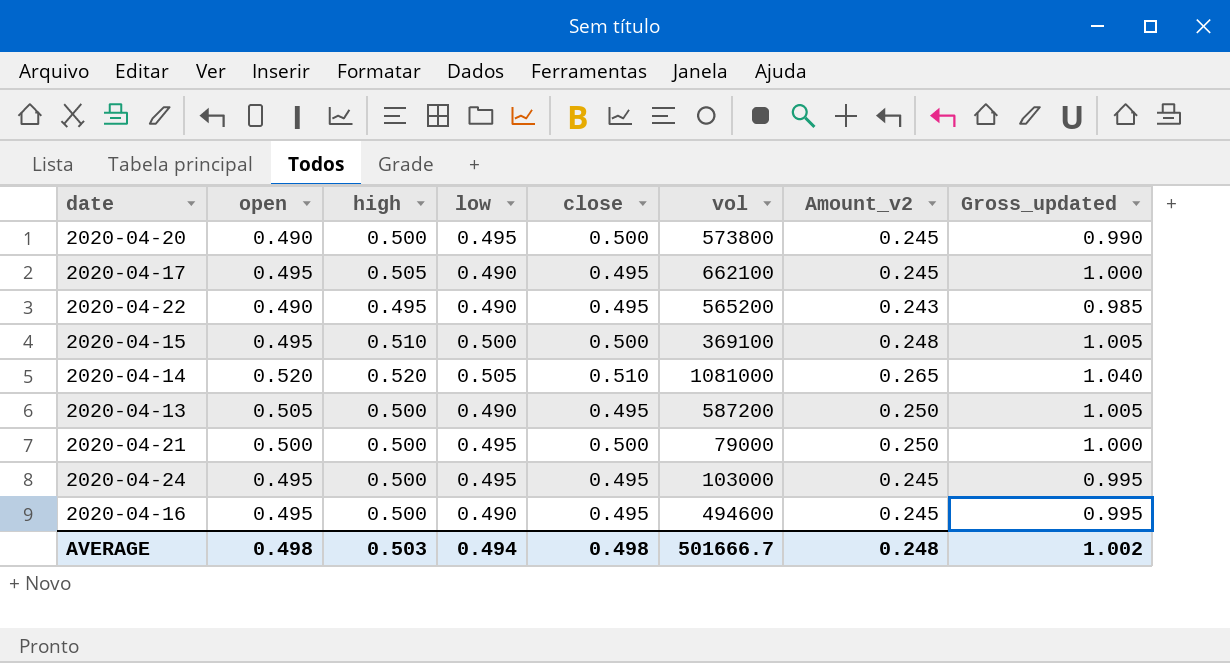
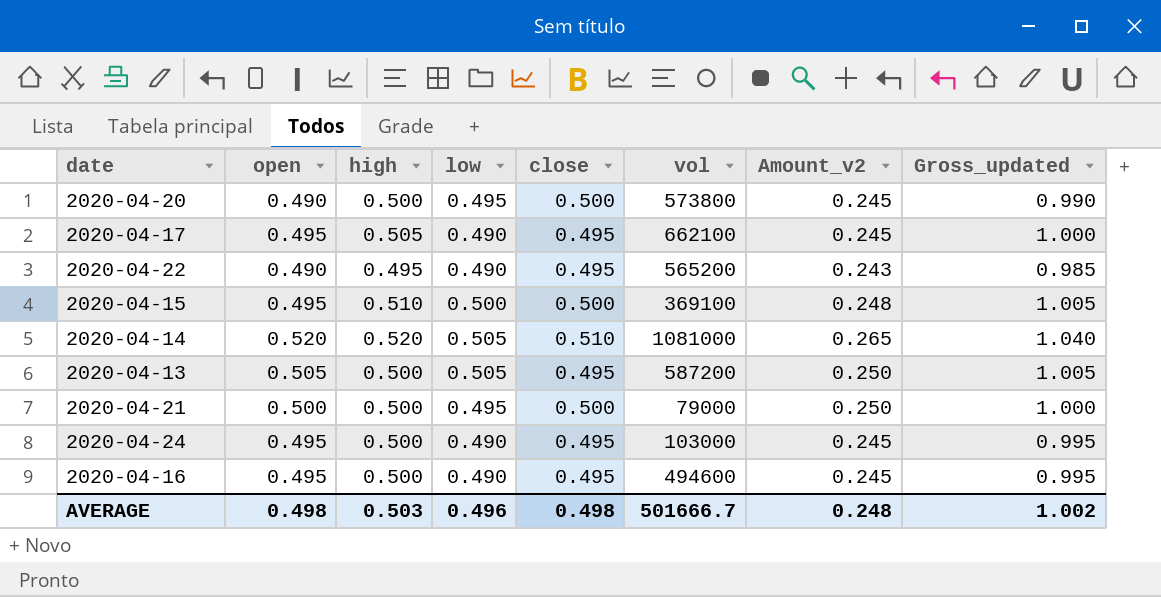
2020-04-13 | low: 0.490 -> 0.505
2020-04-24 | low: 0.495 -> 0.490
AVERAGE | low: 0.494 -> 0.496

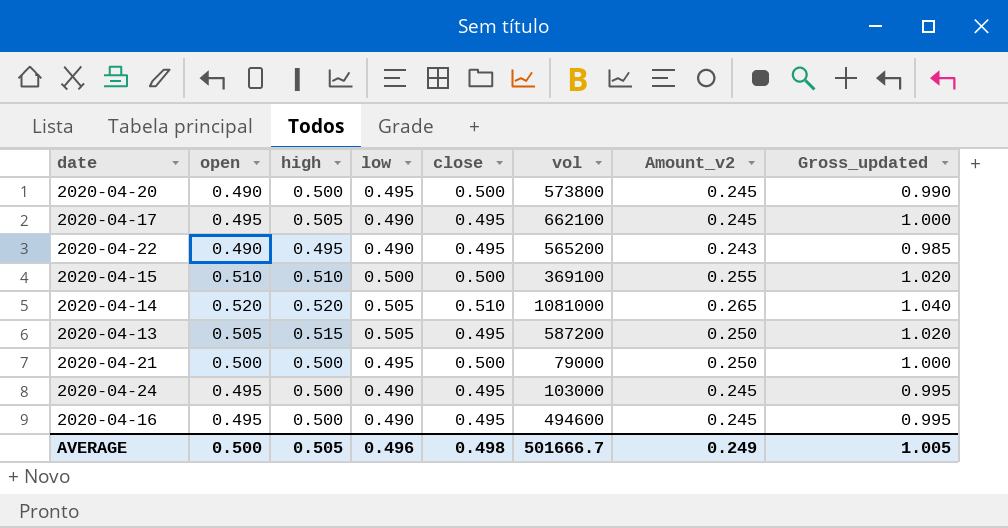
2020-04-15 | open: 0.495 -> 0.510
2020-04-15 | Amount_v2: 0.248 -> 0.255
2020-04-15 | Gross_updated: 1.005 -> 1.020
2020-04-13 | high: 0.500 -> 0.515
2020-04-13 | Gross_updated: 1.005 -> 1.020
AVERAGE | open: 0.498 -> 0.500
AVERAGE | high: 0.503 -> 0.505
AVERAGE | Amount_v2: 0.248 -> 0.249
AVERAGE | Gross_updated: 1.002 -> 1.005

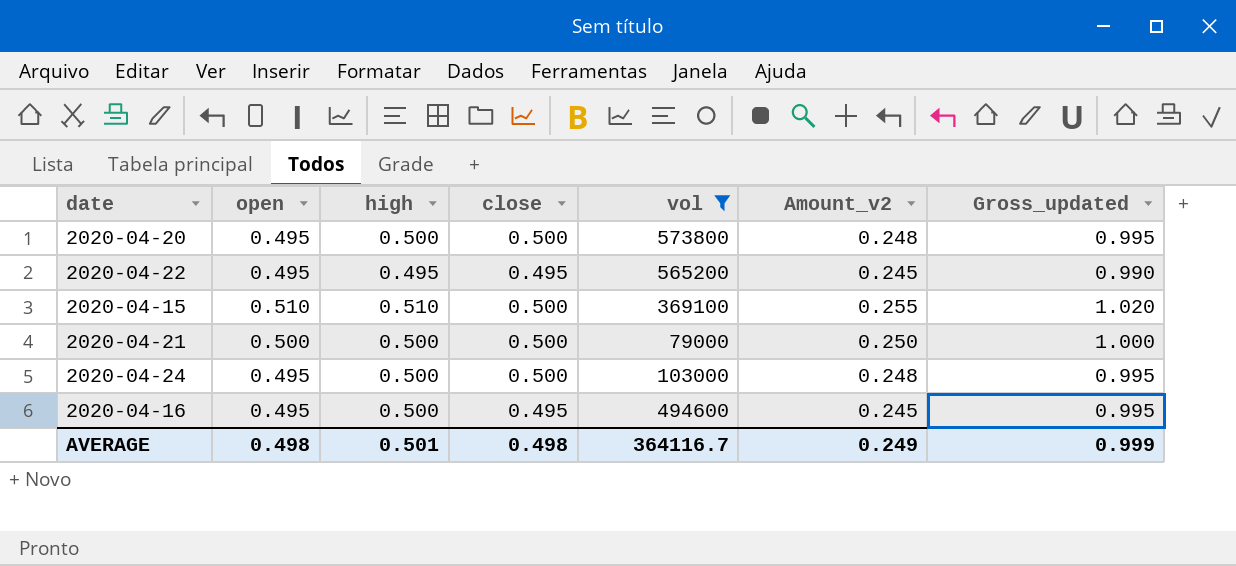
filter: none -> vol <= 573800
column low | position: 4 -> none
2020-04-20 | open: 0.490 -> 0.495
2020-04-20 | Amount_v2: 0.245 -> 0.248
2020-04-20 | Gross_updated: 0.990 -> 0.995
2020-04-22 | open: 0.490 -> 0.495
2020-04-22 | Amount_v2: 0.243 -> 0.245
2020-04-22 | Gross_updated: 0.985 -> 0.990
2020-04-24 | close: 0.495 -> 0.500
2020-04-24 | Amount_v2: 0.245 -> 0.248
AVERAGE | open: 0.500 -> 0.498
AVERAGE | high: 0.505 -> 0.501
AVERAGE | vol: 501666.7 -> 364116.7
AVERAGE | Gross_updated: 1.005 -> 0.999

